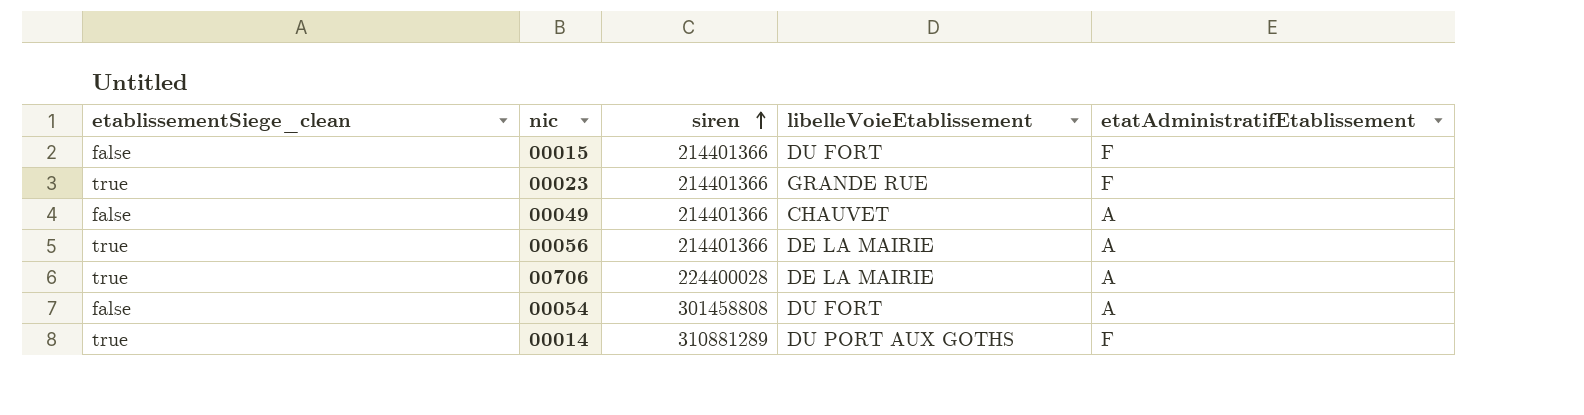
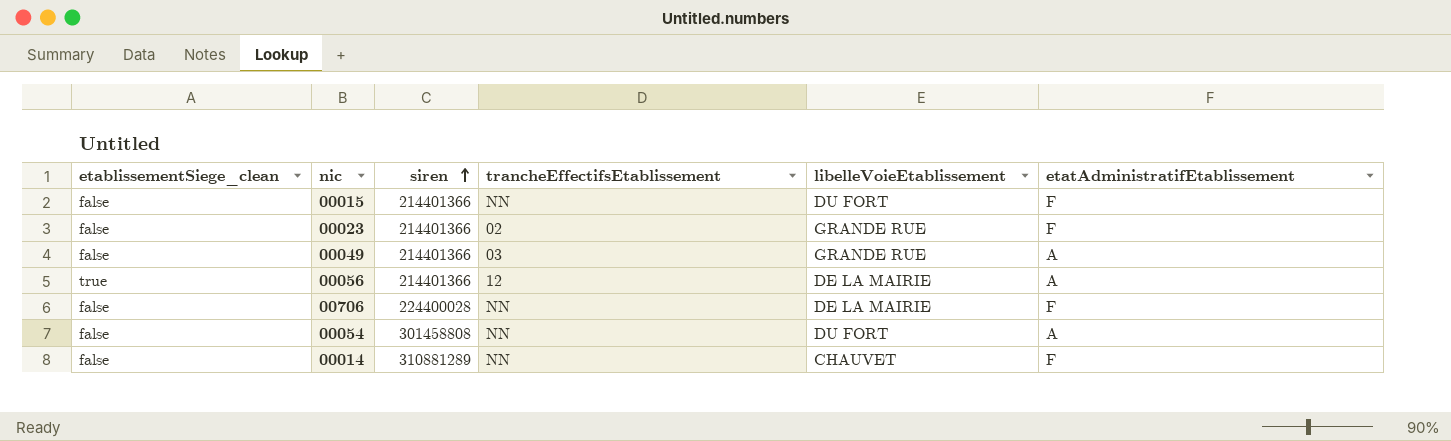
column trancheEffectifsEtablissement | position: none -> 4
00023 | etablissementSiege_clean: true -> false
00049 | libelleVoieEtablissement: CHAUVET -> GRANDE RUE
00706 | etablissementSiege_clean: true -> false
00706 | etatAdministratifEtablissement: A -> F
00014 | etablissementSiege_clean: true -> false
00014 | libelleVoieEtablissement: DU PORT AUX GOTHS -> CHAUVET

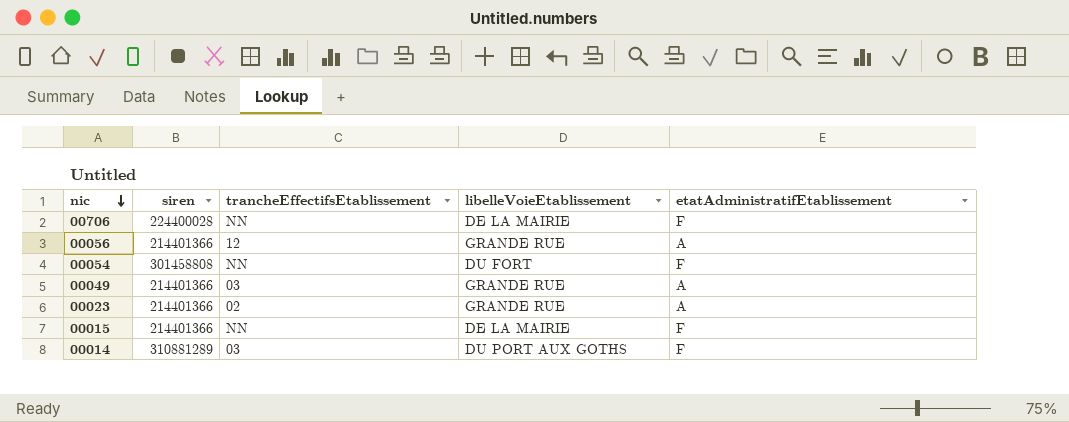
row order: siren ascending -> nic descending
column etablissementSiege_clean | position: 1 -> none
00056 | libelleVoieEtablissement: DE LA MAIRIE -> GRANDE RUE
00054 | etatAdministratifEtablissement: A -> F
00023 | etatAdministratifEtablissement: F -> A
00015 | libelleVoieEtablissement: DU FORT -> DE LA MAIRIE
00014 | trancheEffectifsEtablissement: NN -> 03
00014 | libelleVoieEtablissement: CHAUVET -> DU PORT AUX GOTHS

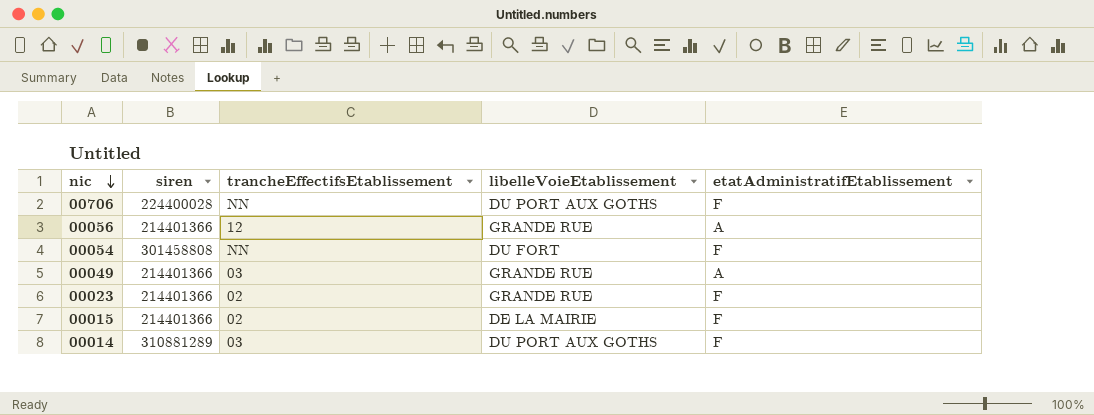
00706 | libelleVoieEtablissement: DE LA MAIRIE -> DU PORT AUX GOTHS
00023 | etatAdministratifEtablissement: A -> F
00015 | trancheEffectifsEtablissement: NN -> 02

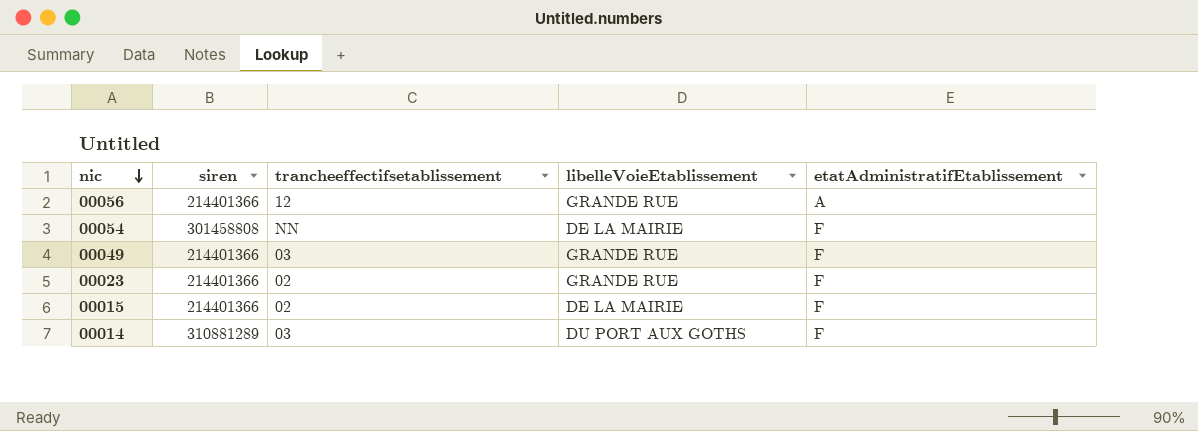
column name: trancheEffectifsEtablissement -> trancheeffectifsetablissement
row 00706: 224400028 | NN | DU PORT AUX GOTHS | F -> none
00054 | libelleVoieEtablissement: DU FORT -> DE LA MAIRIE
00049 | etatAdministratifEtablissement: A -> F

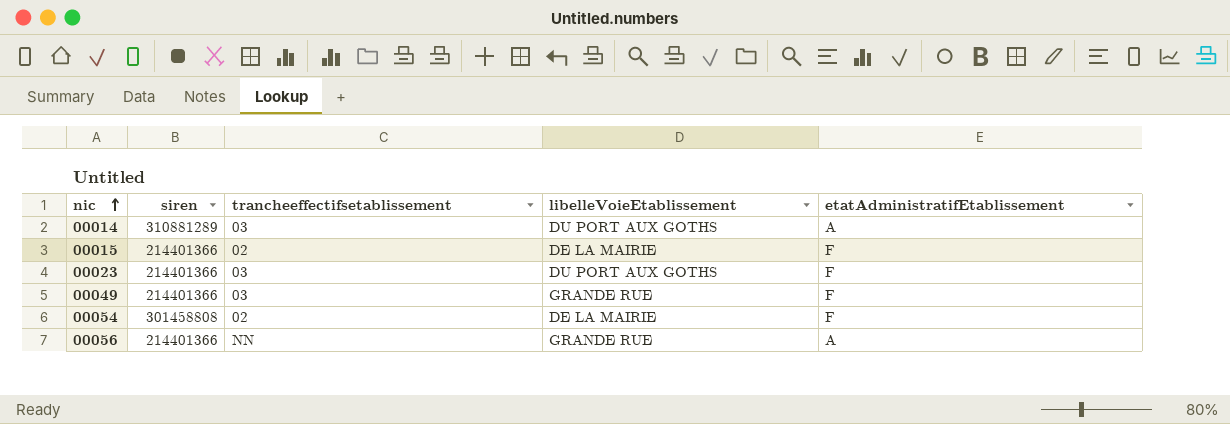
row order: nic descending -> nic ascending
00014 | etatAdministratifEtablissement: F -> A
00023 | trancheeffectifsetablissement: 02 -> 03
00023 | libelleVoieEtablissement: GRANDE RUE -> DU PORT AUX GOTHS
00054 | trancheeffectifsetablissement: NN -> 02
00056 | trancheeffectifsetablissement: 12 -> NN

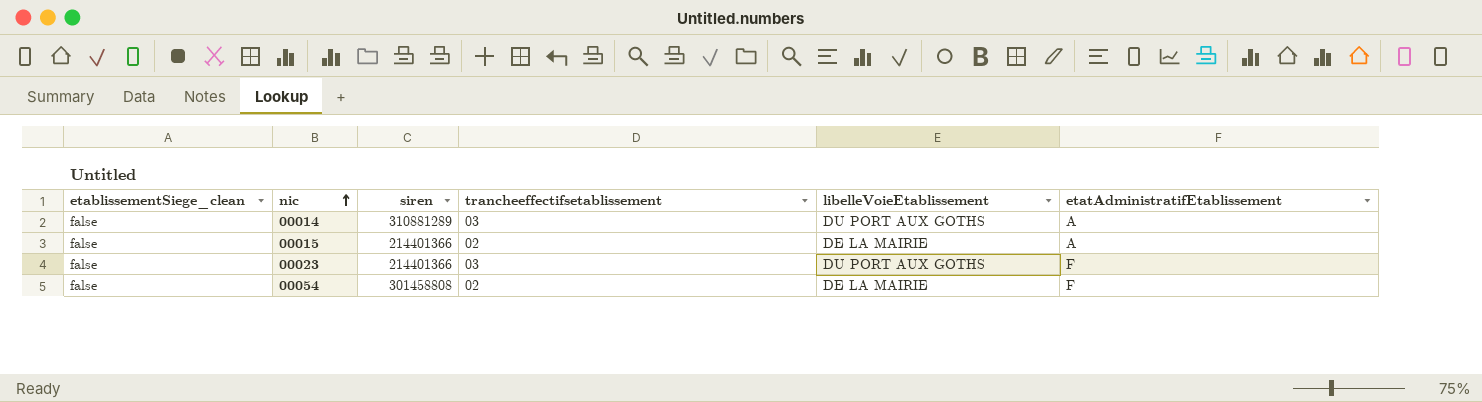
column etablissementSiege_clean | position: none -> 1
row 00049: 214401366 | 03 | GRANDE RUE | F -> none
row 00056: 214401366 | NN | GRANDE RUE | A -> none
00015 | etatAdministratifEtablissement: F -> A

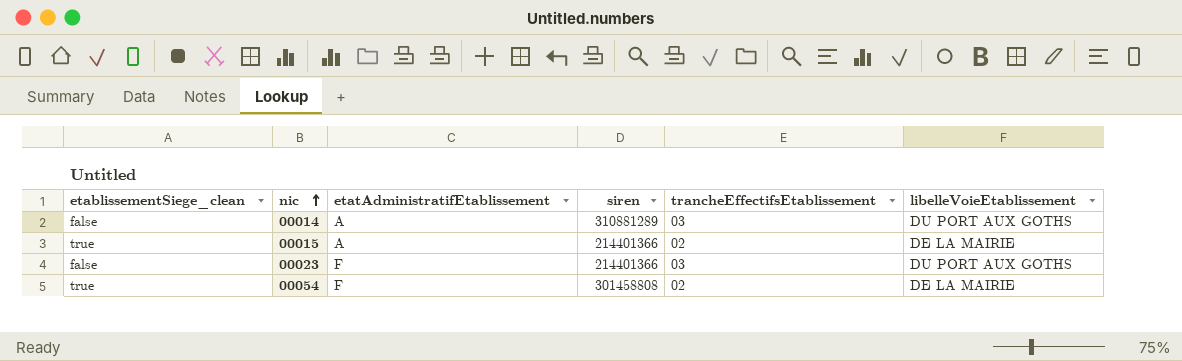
column etatAdministratifEtablissement | position: 6 -> 3
column name: trancheeffectifsetablissement -> trancheEffectifsEtablissement
00015 | etablissementSiege_clean: false -> true
00054 | etablissementSiege_clean: false -> true

